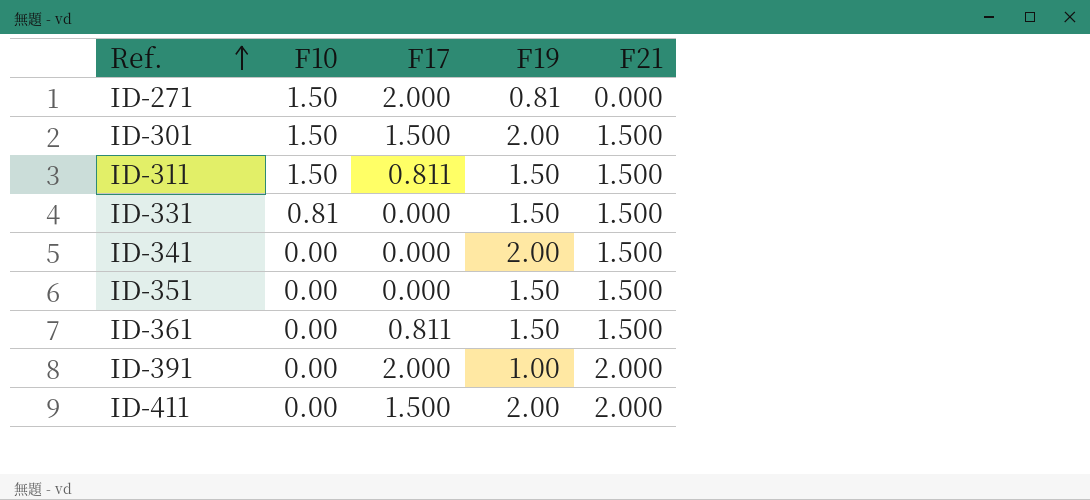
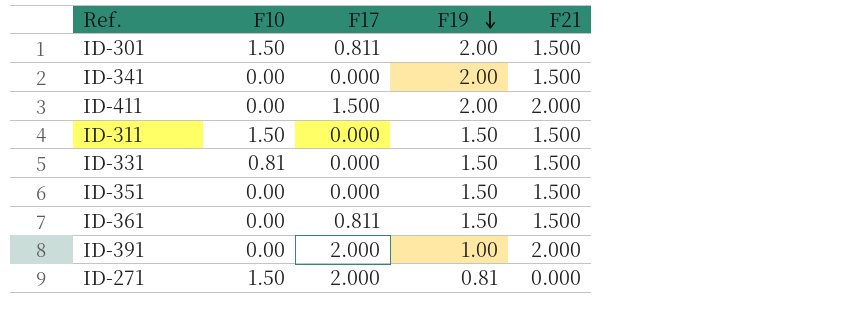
row order: Ref. ascending -> F19 descending
ID-301 | F17: 1.500 -> 0.811
ID-311 | F17: 0.811 -> 0.000

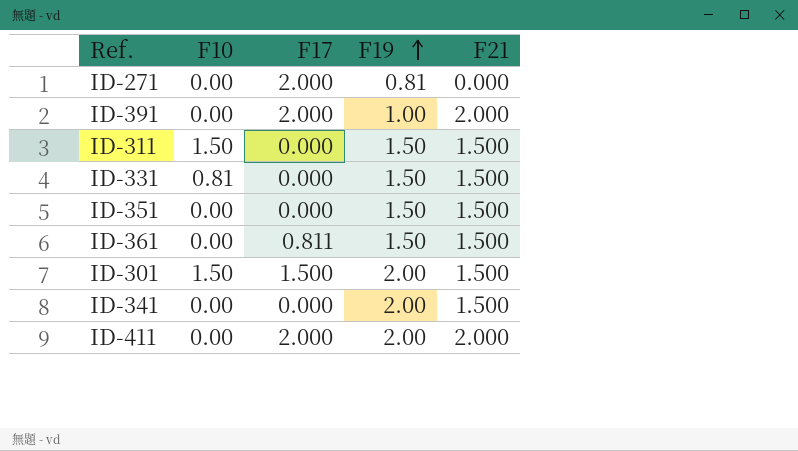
row order: F19 descending -> F19 ascending
ID-271 | F10: 1.50 -> 0.00
ID-301 | F17: 0.811 -> 1.500
ID-411 | F17: 1.500 -> 2.000

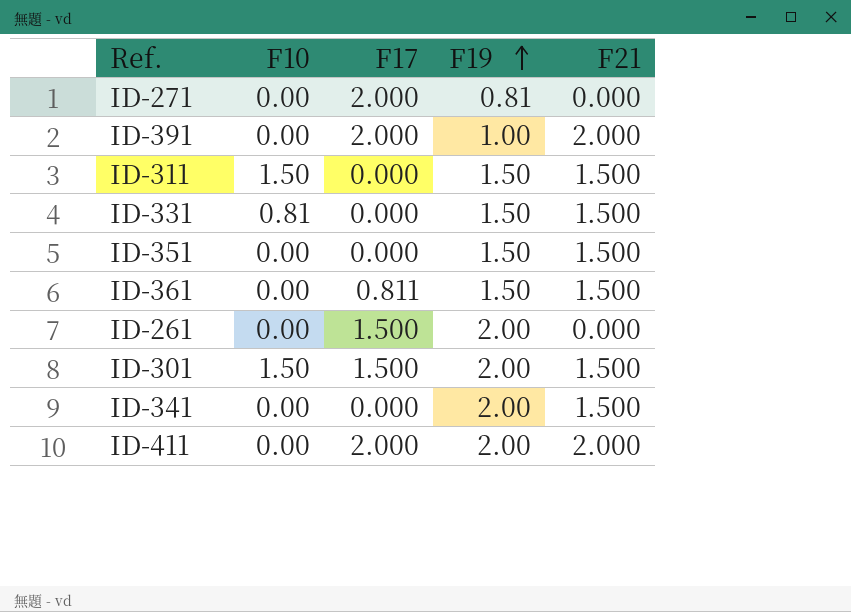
row ID-261: none -> 0.00 | 1.500 | 2.00 | 0.000

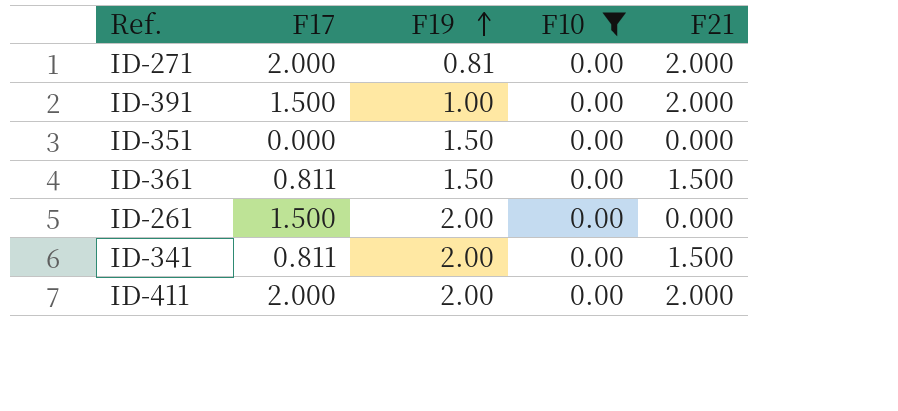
filter: none -> F10 = 0.00
column F10 | position: 2 -> 4
ID-271 | F21: 0.000 -> 2.000
ID-391 | F17: 2.000 -> 1.500
ID-351 | F21: 1.500 -> 0.000
ID-341 | F17: 0.000 -> 0.811

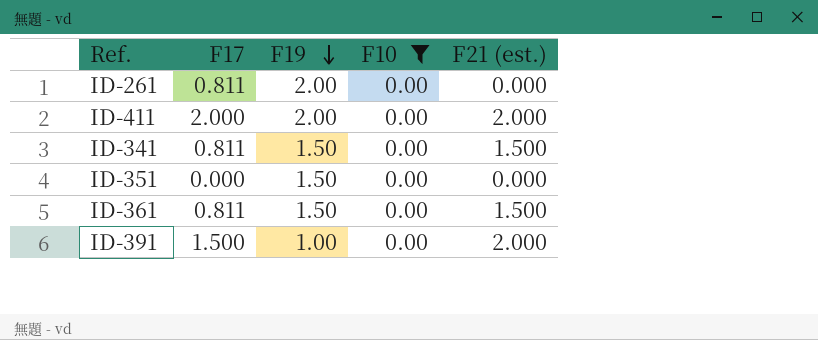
row order: F19 ascending -> F19 descending
column name: F21 -> F21 (est.)
row ID-271: 2.000 | 0.81 | 0.00 | 2.000 -> none
ID-261 | F17: 1.500 -> 0.811
ID-341 | F19: 2.00 -> 1.50

